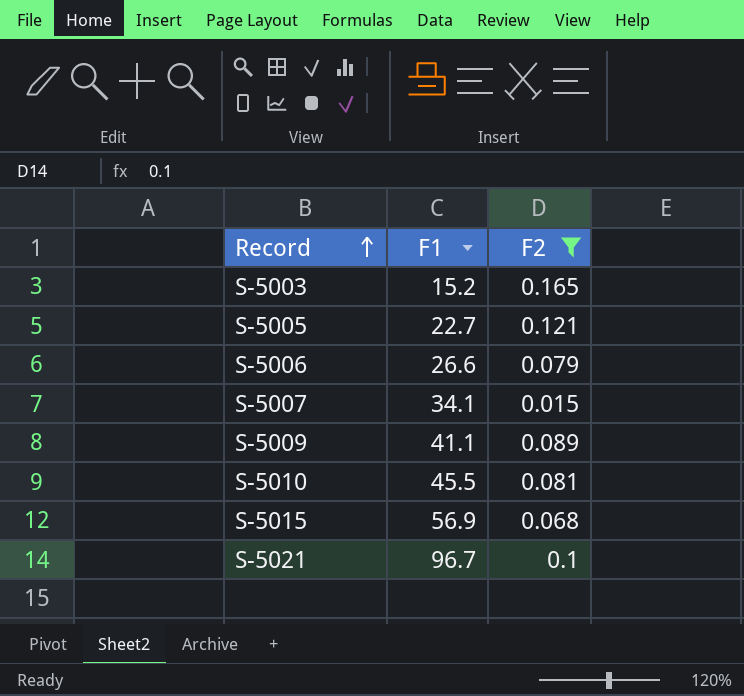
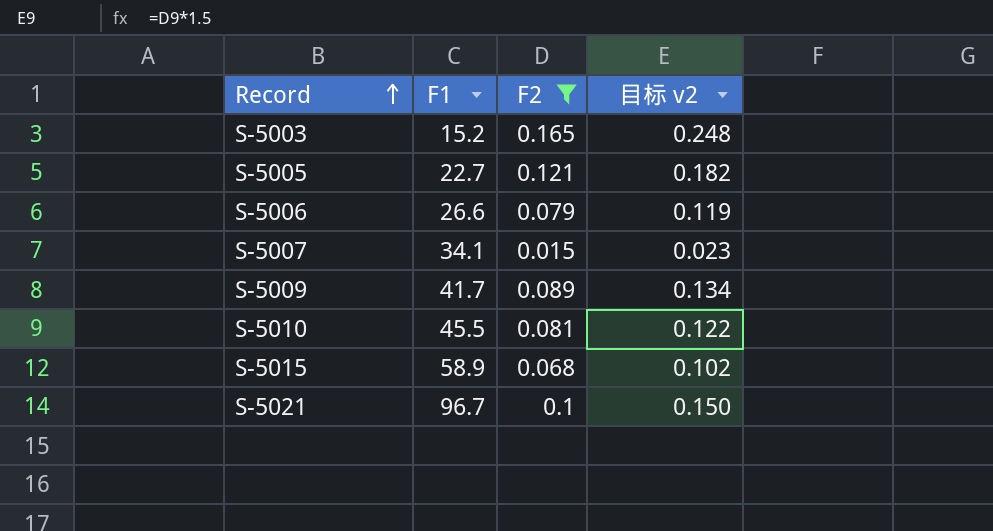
column 目标 v2 | formula: none -> [F2] * 1.5
S-5009 | F1: 41.1 -> 41.7
S-5015 | F1: 56.9 -> 58.9

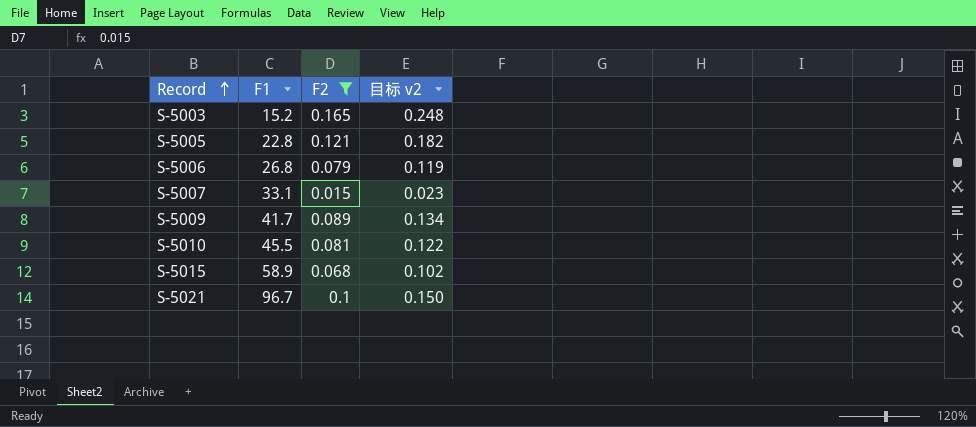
S-5005 | F1: 22.7 -> 22.8
S-5006 | F1: 26.6 -> 26.8
S-5007 | F1: 34.1 -> 33.1

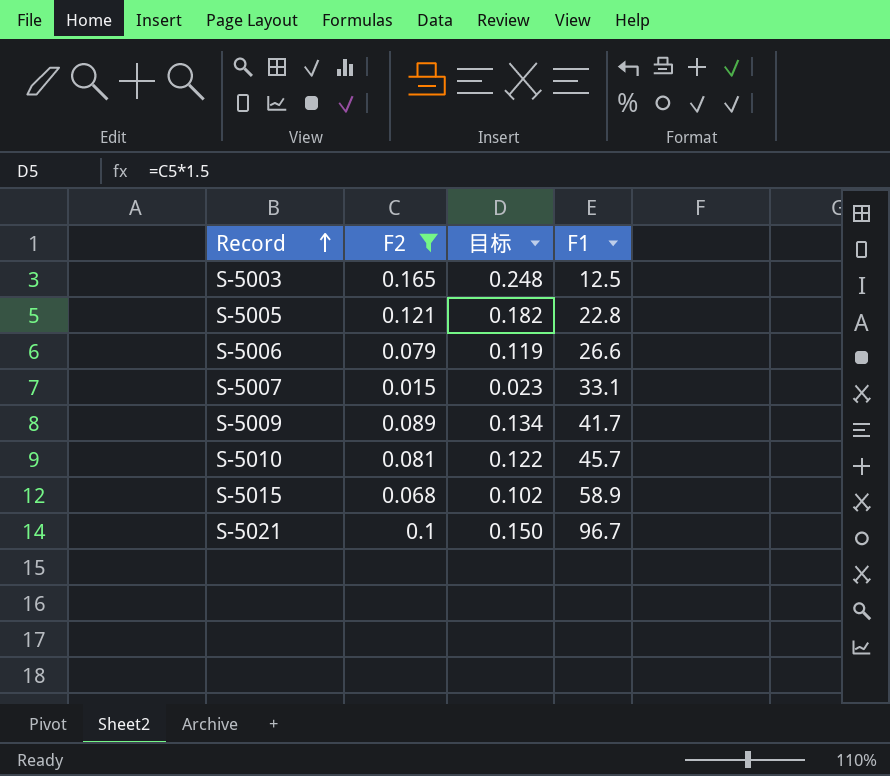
column name: 目标 v2 -> 目标
column F1 | position: 2 -> 4
S-5003 | F1: 15.2 -> 12.5
S-5006 | F1: 26.8 -> 26.6
S-5010 | F1: 45.5 -> 45.7

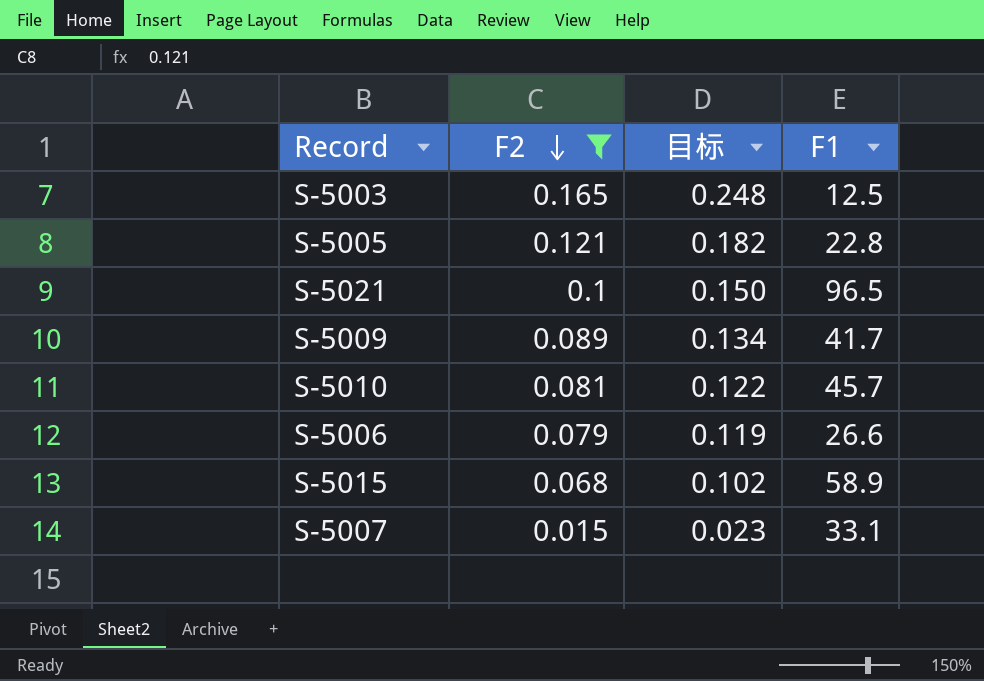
row order: Record ascending -> F2 descending
S-5021 | F1: 96.7 -> 96.5

